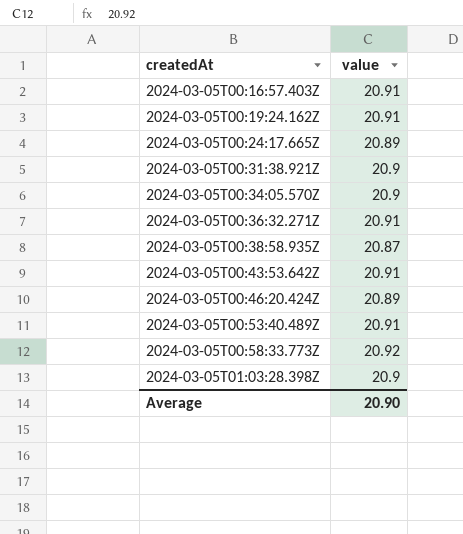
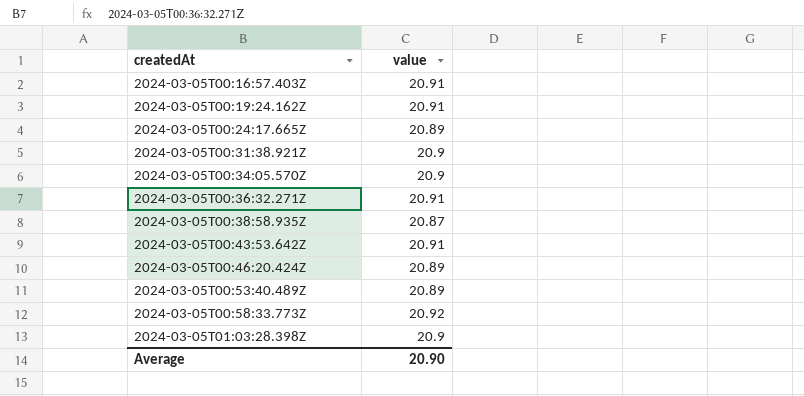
2024-03-05T00:53:40.489Z | value: 20.91 -> 20.89

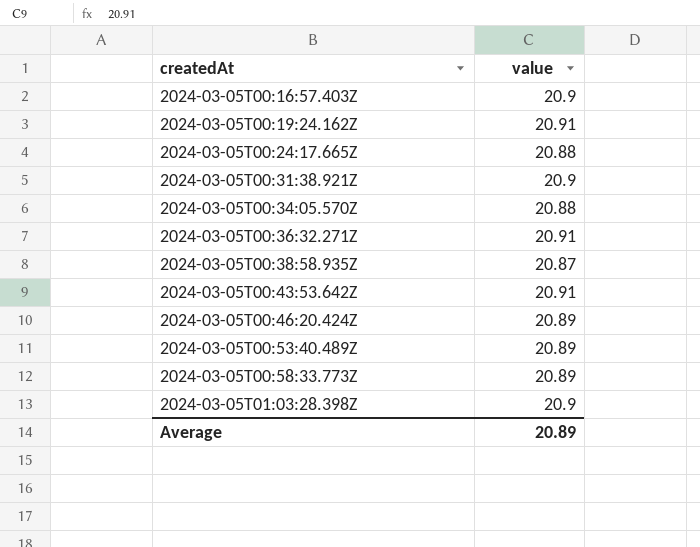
2024-03-05T00:16:57.403Z | value: 20.91 -> 20.9
2024-03-05T00:24:17.665Z | value: 20.89 -> 20.88
2024-03-05T00:34:05.570Z | value: 20.9 -> 20.88
2024-03-05T00:58:33.773Z | value: 20.92 -> 20.89
Average | value: 20.90 -> 20.89

